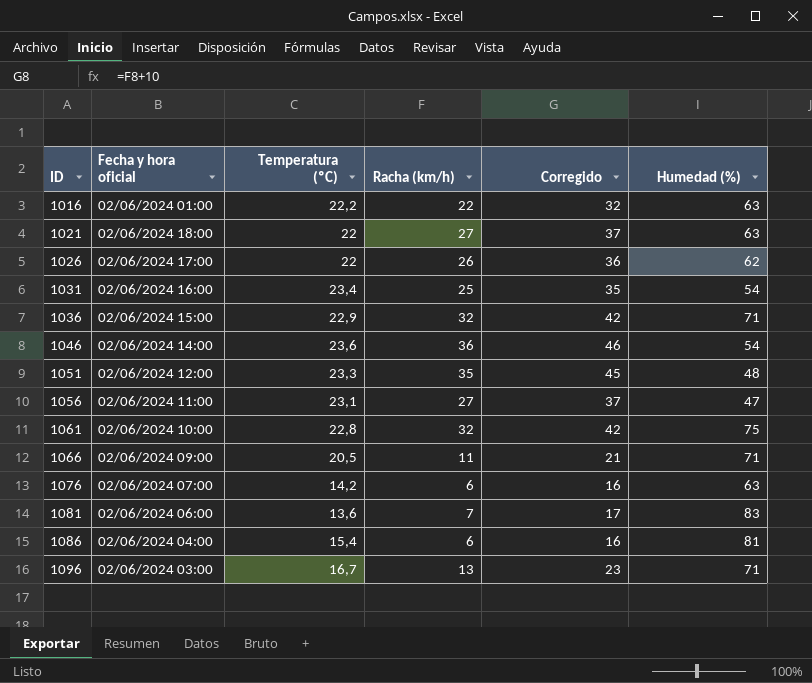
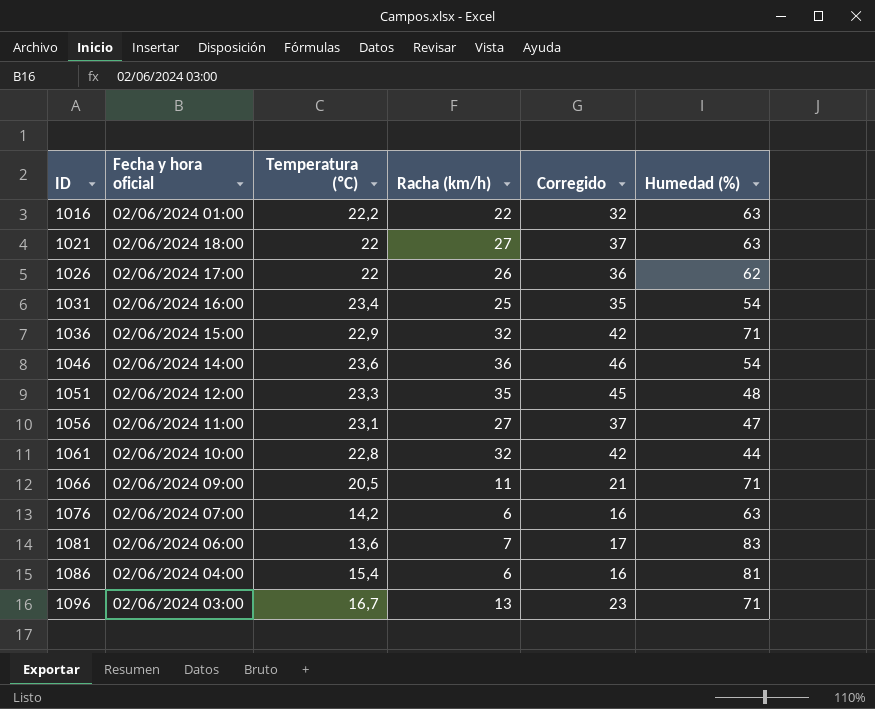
1061 | Humedad (%): 75 -> 44

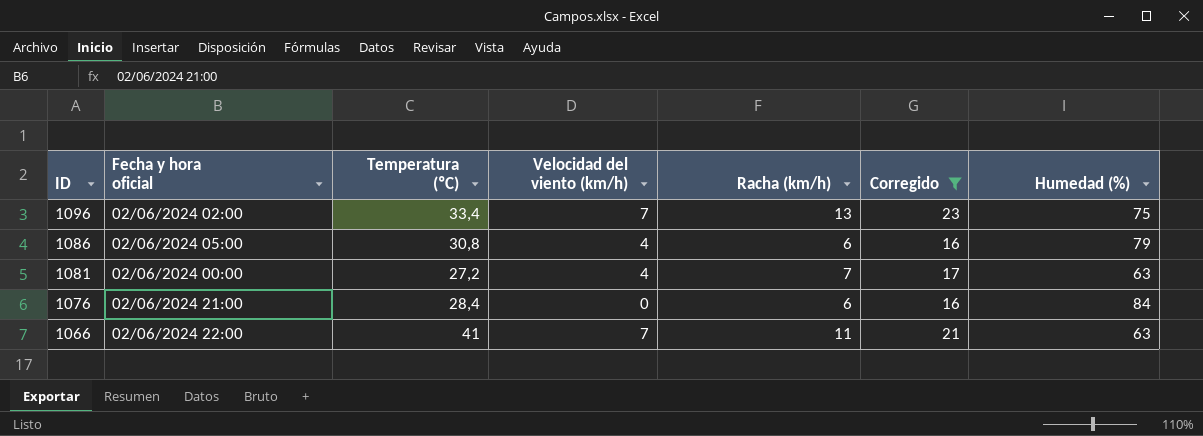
filter: none -> Corregido <= 23
row order: ID ascending -> ID descending
column Velocidad del viento (km/h) | position: none -> 4
1096 | Fecha y hora oficial: 02/06/2024 03:00 -> 02/06/2024 02:00
1096 | Temperatura (ºC): 16,7 -> 33,4
1096 | Humedad (%): 71 -> 75
1086 | Fecha y hora oficial: 02/06/2024 04:00 -> 02/06/2024 05:00
1086 | Temperatura (ºC): 15,4 -> 30,8
1086 | Humedad (%): 81 -> 79
1081 | Fecha y hora oficial: 02/06/2024 06:00 -> 02/06/2024 00:00
1081 | Temperatura (ºC): 13,6 -> 27,2
1081 | Humedad (%): 83 -> 63
1076 | Fecha y hora oficial: 02/06/2024 07:00 -> 02/06/2024 21:00
1076 | Temperatura (ºC): 14,2 -> 28,4
1076 | Humedad (%): 63 -> 84
1066 | Fecha y hora oficial: 02/06/2024 09:00 -> 02/06/2024 22:00
1066 | Temperatura (ºC): 20,5 -> 41
1066 | Humedad (%): 71 -> 63

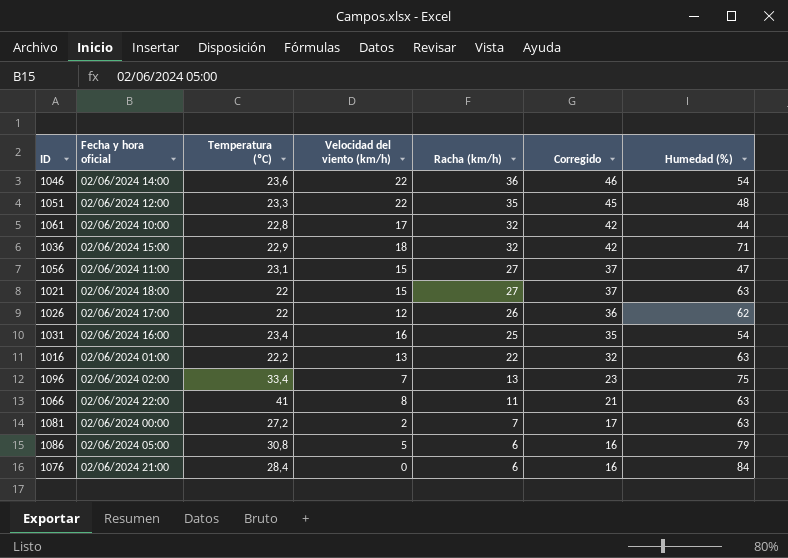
filter: Corregido <= 23 -> none
row order: ID descending -> Racha (km/h) descending
1066 | Velocidad del viento (km/h): 7 -> 8
1081 | Velocidad del viento (km/h): 4 -> 2
1086 | Velocidad del viento (km/h): 4 -> 5

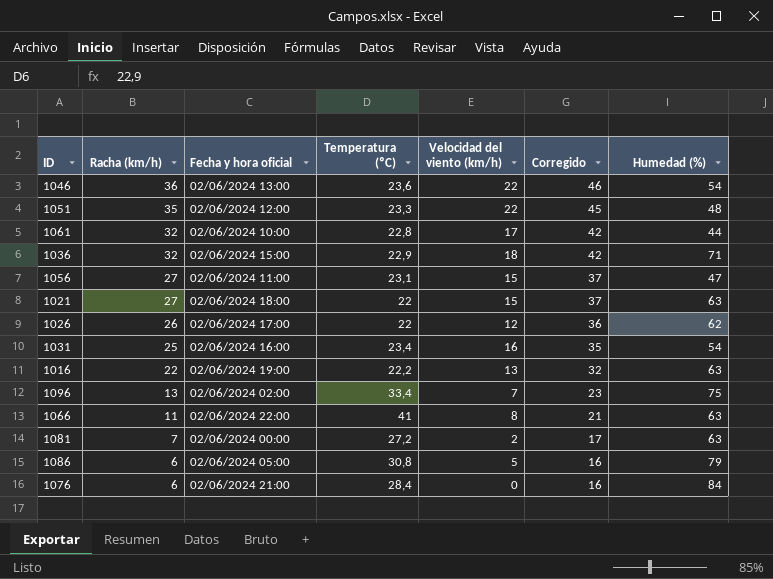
column Racha (km/h) | position: 5 -> 2
1046 | Fecha y hora oficial: 02/06/2024 14:00 -> 02/06/2024 13:00
1016 | Fecha y hora oficial: 02/06/2024 01:00 -> 02/06/2024 19:00

